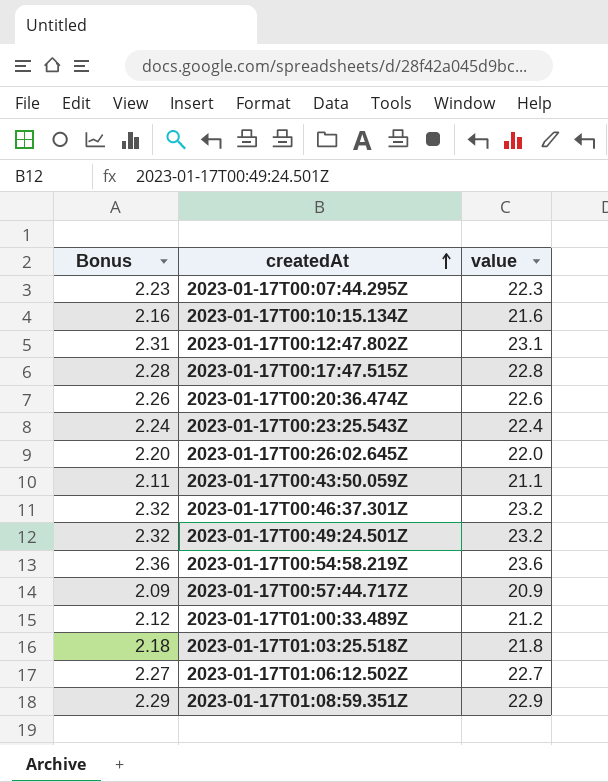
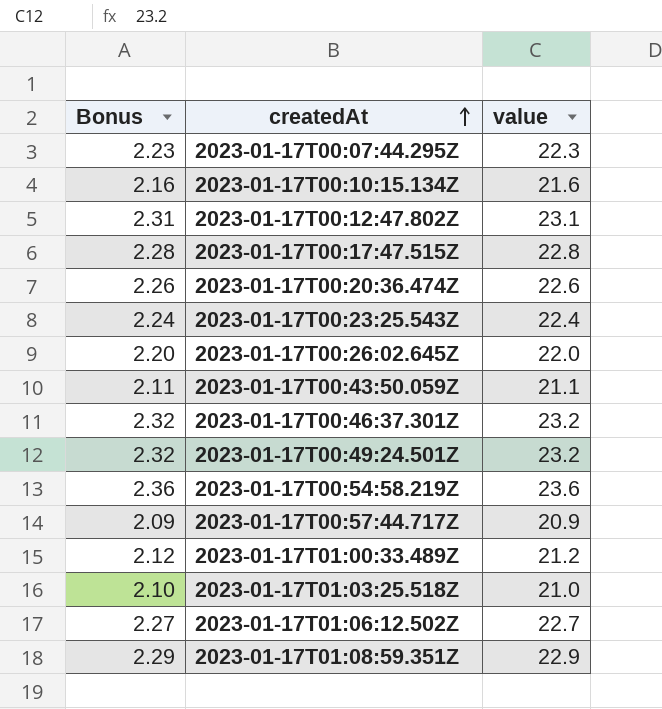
2023-01-17T01:03:25.518Z | Bonus: 2.18 -> 2.10
2023-01-17T01:03:25.518Z | value: 21.8 -> 21.0

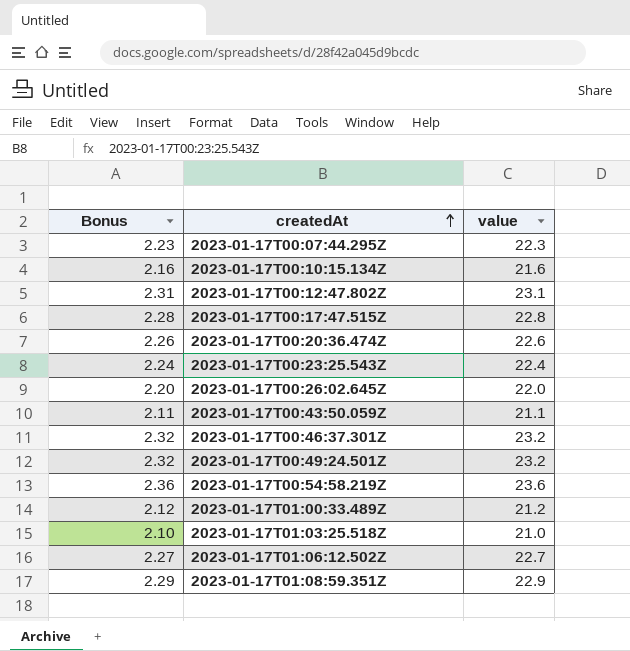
row 2023-01-17T00:57:44.717Z: 2.09 | 20.9 -> none

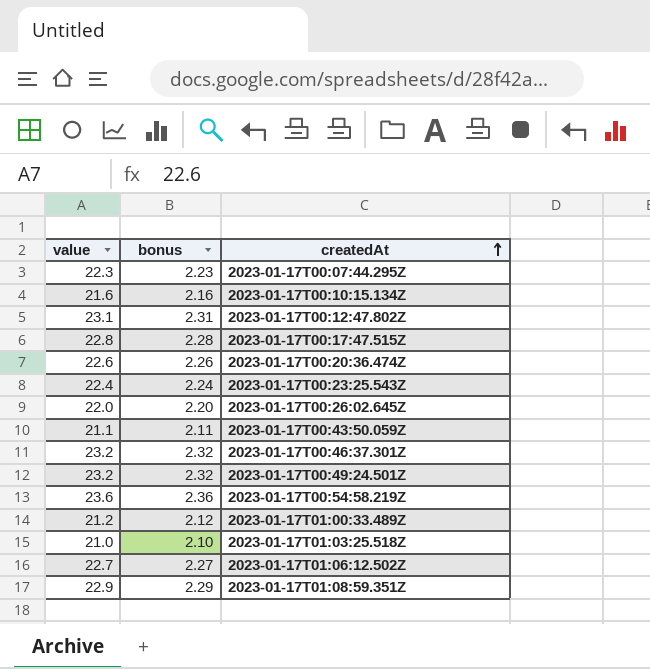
column value | position: 3 -> 1
column name: Bonus -> bonus

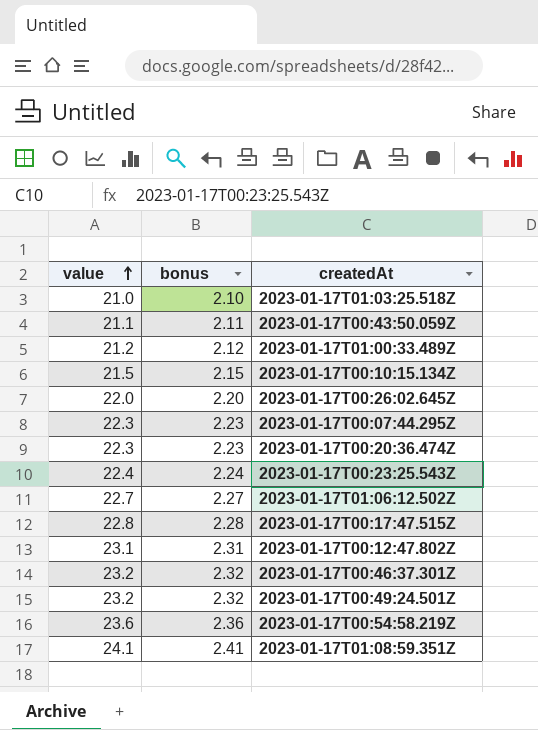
row order: createdAt ascending -> value ascending
2023-01-17T00:10:15.134Z | value: 21.6 -> 21.5
2023-01-17T00:10:15.134Z | bonus: 2.16 -> 2.15
2023-01-17T00:20:36.474Z | value: 22.6 -> 22.3
2023-01-17T00:20:36.474Z | bonus: 2.26 -> 2.23
2023-01-17T01:08:59.351Z | value: 22.9 -> 24.1
2023-01-17T01:08:59.351Z | bonus: 2.29 -> 2.41

